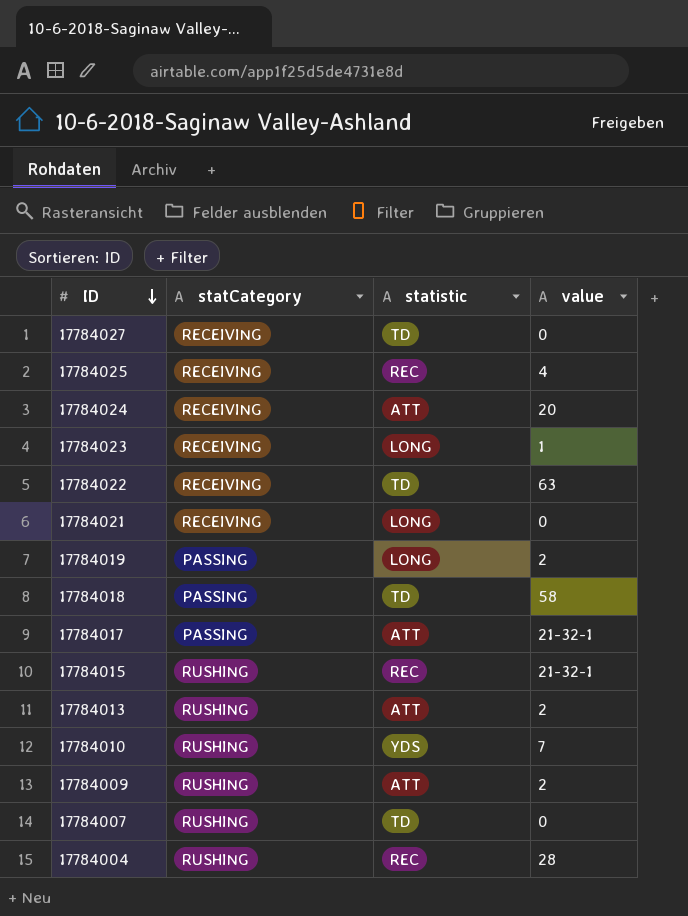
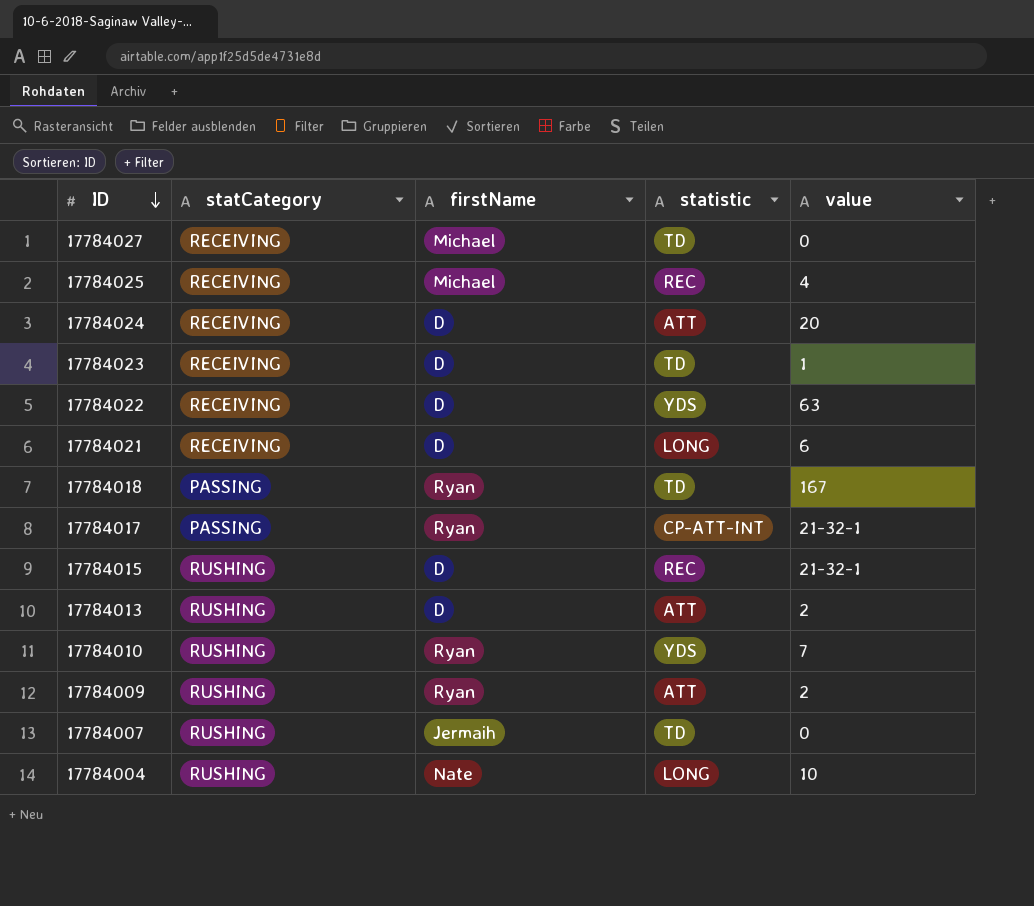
column firstName | position: none -> 3
row 17784019: PASSING | LONG | 2 -> none
17784023 | statistic: LONG -> TD
17784022 | statistic: TD -> YDS
17784021 | value: 0 -> 6
17784018 | value: 58 -> 167
17784017 | statistic: ATT -> CP-ATT-INT
17784004 | statistic: REC -> LONG
17784004 | value: 28 -> 10

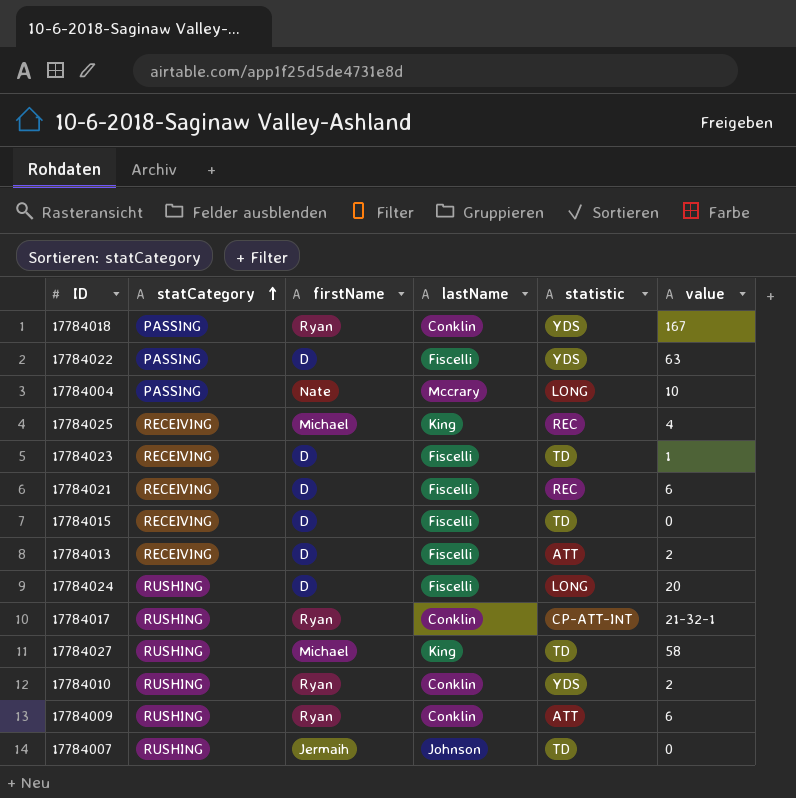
row order: ID descending -> statCategory ascending
column lastName | position: none -> 4
17784018 | statistic: TD -> YDS
17784022 | statCategory: RECEIVING -> PASSING
17784004 | statCategory: RUSHING -> PASSING
17784021 | statistic: LONG -> REC
17784015 | statCategory: RUSHING -> RECEIVING
17784015 | statistic: REC -> TD
17784015 | value: 21-32-1 -> 0
17784013 | statCategory: RUSHING -> RECEIVING
17784024 | statCategory: RECEIVING -> RUSHING
17784024 | statistic: ATT -> LONG
17784017 | statCategory: PASSING -> RUSHING
17784027 | statCategory: RECEIVING -> RUSHING
17784027 | value: 0 -> 58
17784010 | value: 7 -> 2
17784009 | value: 2 -> 6

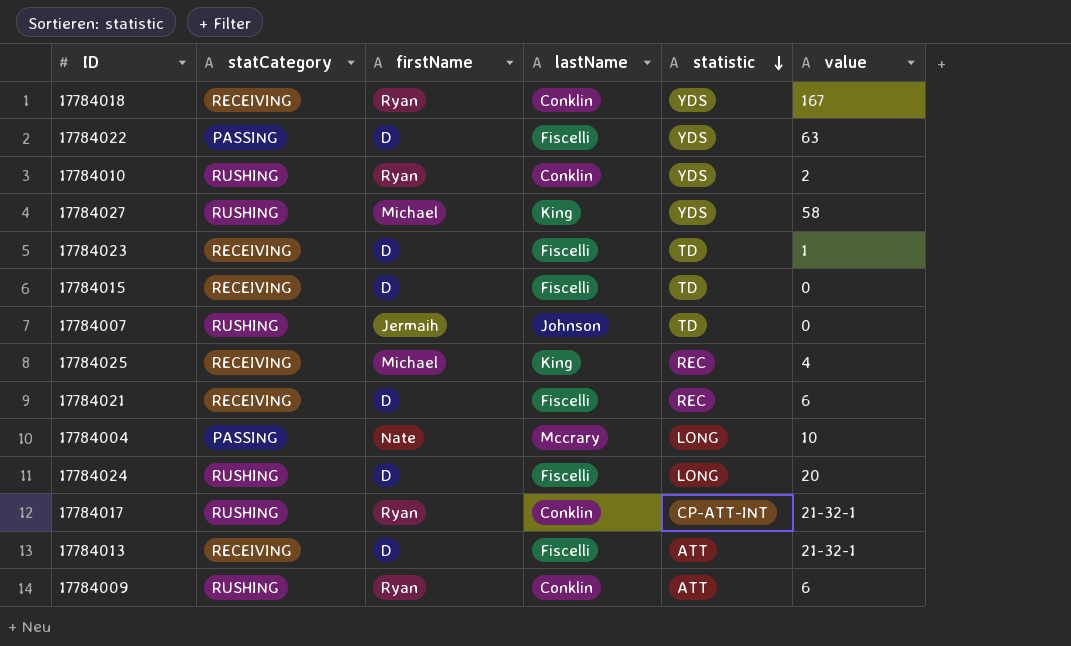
row order: statCategory ascending -> statistic descending
17784018 | statCategory: PASSING -> RECEIVING
17784027 | statistic: TD -> YDS
17784013 | value: 2 -> 21-32-1

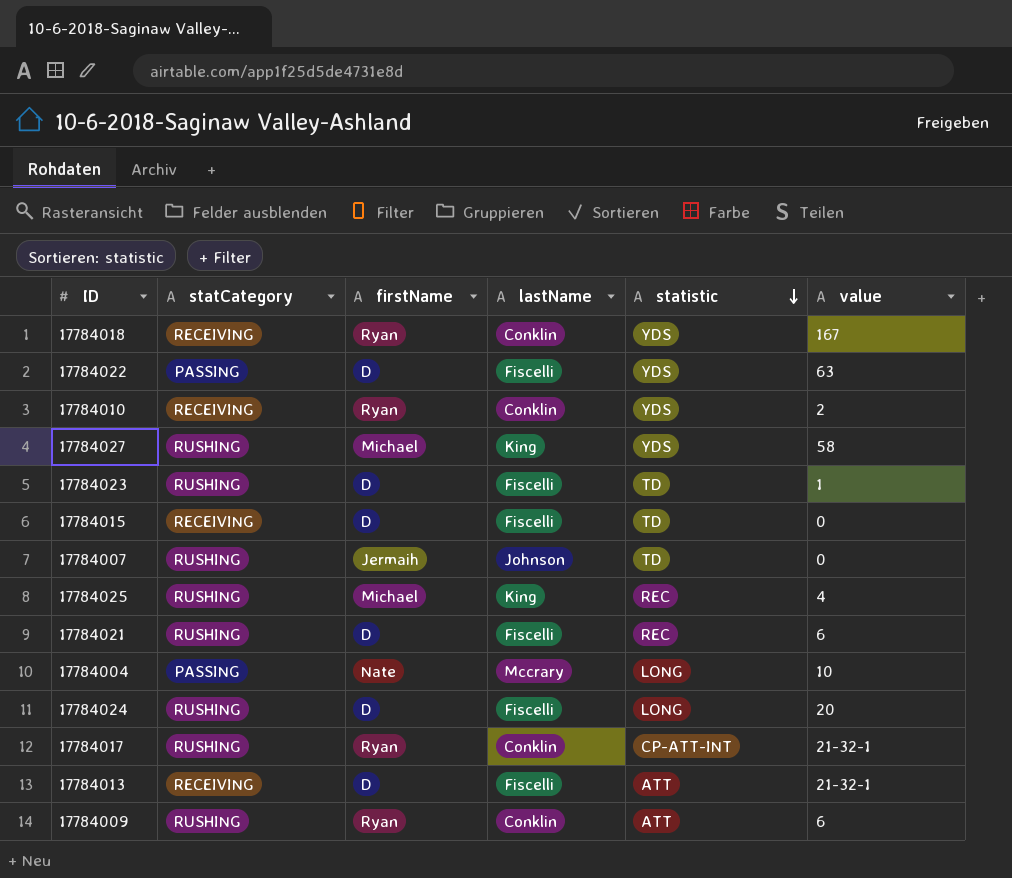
17784010 | statCategory: RUSHING -> RECEIVING
17784023 | statCategory: RECEIVING -> RUSHING
17784025 | statCategory: RECEIVING -> RUSHING
17784021 | statCategory: RECEIVING -> RUSHING

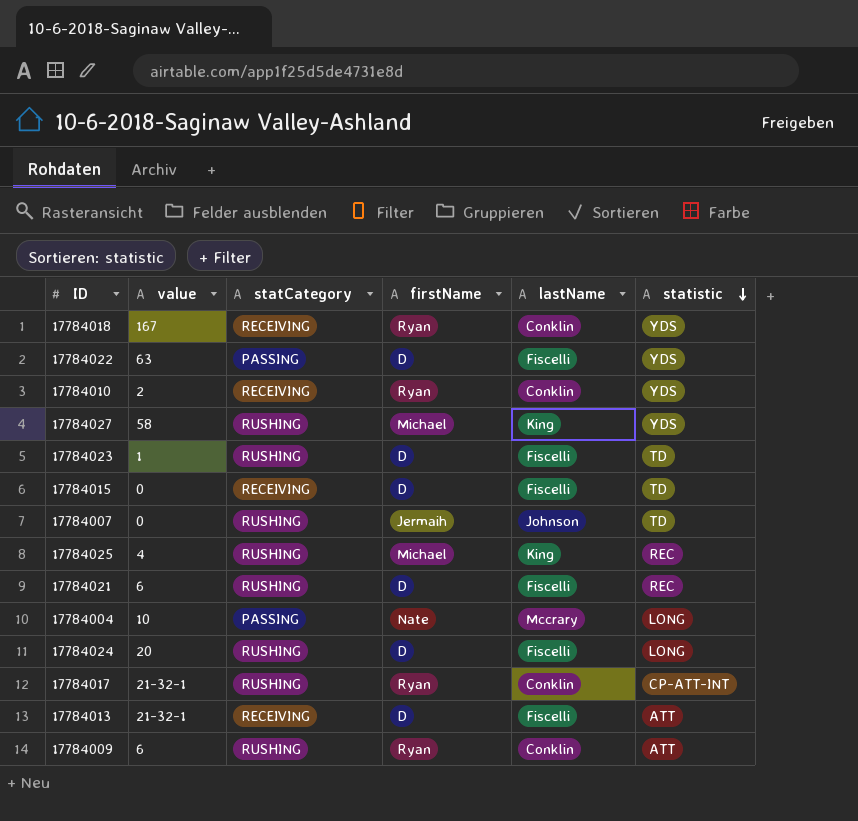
column value | position: 6 -> 2

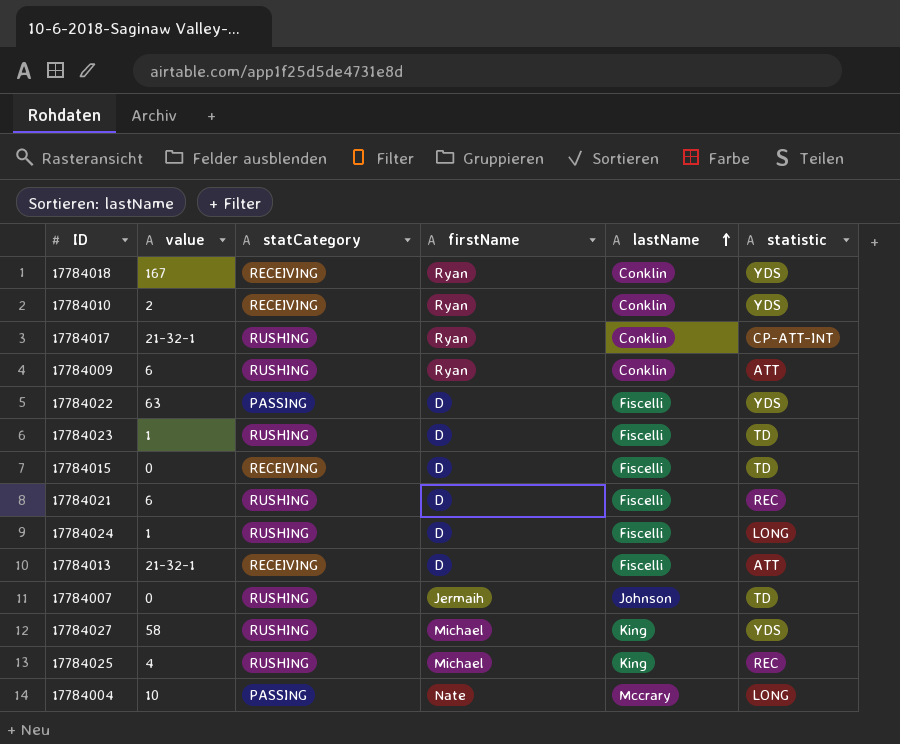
row order: statistic descending -> lastName ascending
17784024 | value: 20 -> 1

